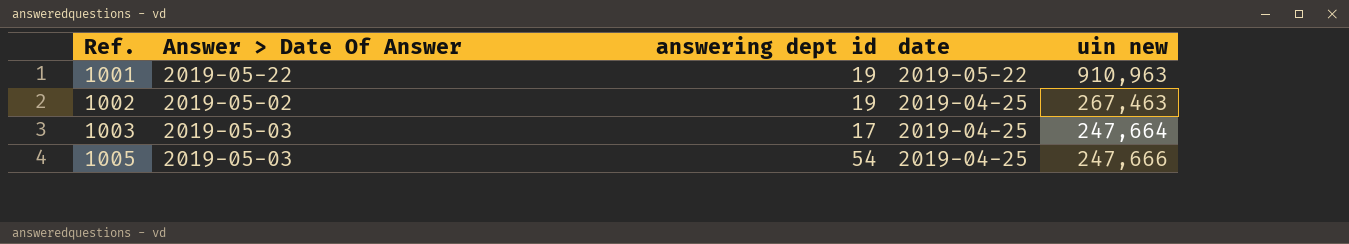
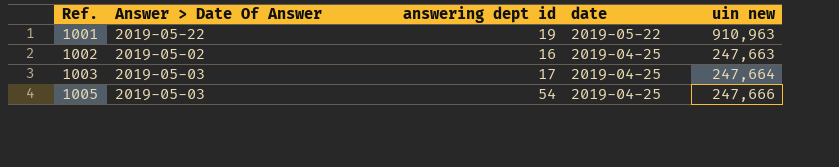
1002 | answering dept id: 19 -> 16
1002 | uin new: 267,463 -> 247,663

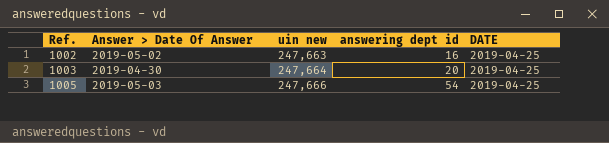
column uin new | position: 5 -> 3
column name: date -> DATE
row 1001: 2019-05-22 | 19 | 2019-05-22 | 910,963 -> none
1003 | Answer > Date Of Answer: 2019-05-03 -> 2019-04-30
1003 | answering dept id: 17 -> 20

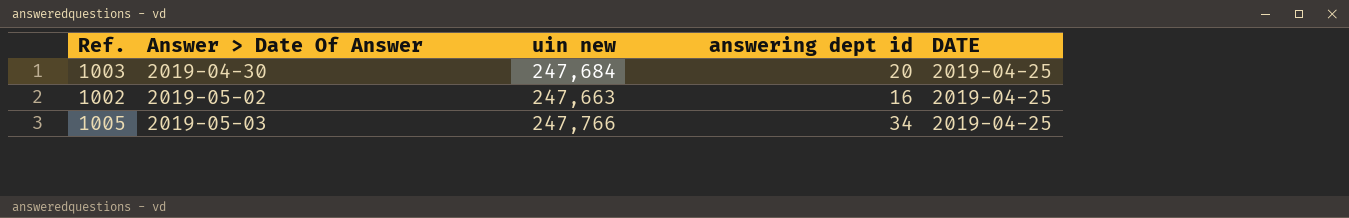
row order: Ref. ascending -> Answer > Date Of Answer ascending
1003 | uin new: 247,664 -> 247,684
1005 | uin new: 247,666 -> 247,766
1005 | answering dept id: 54 -> 34

